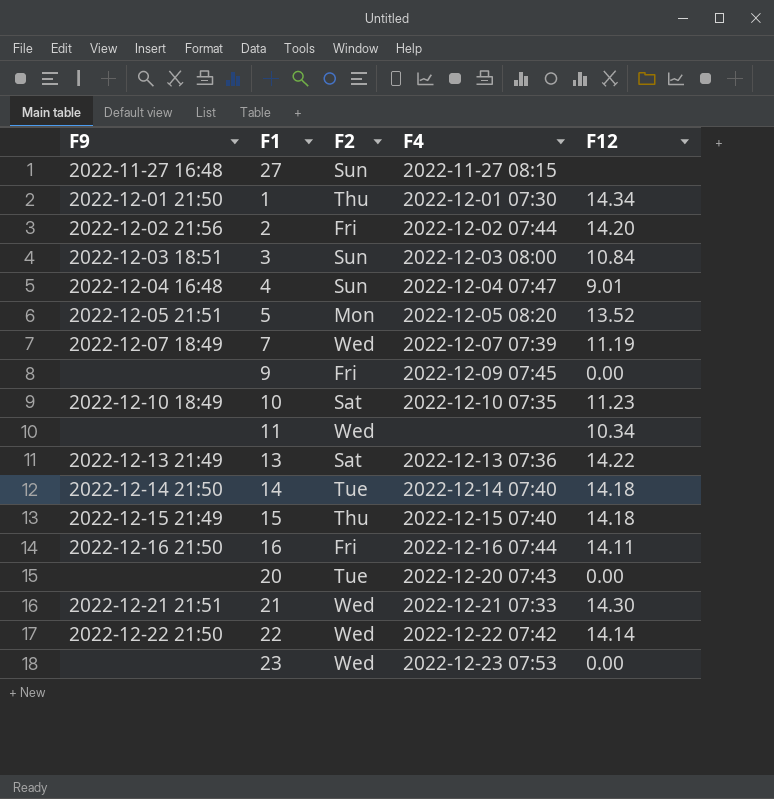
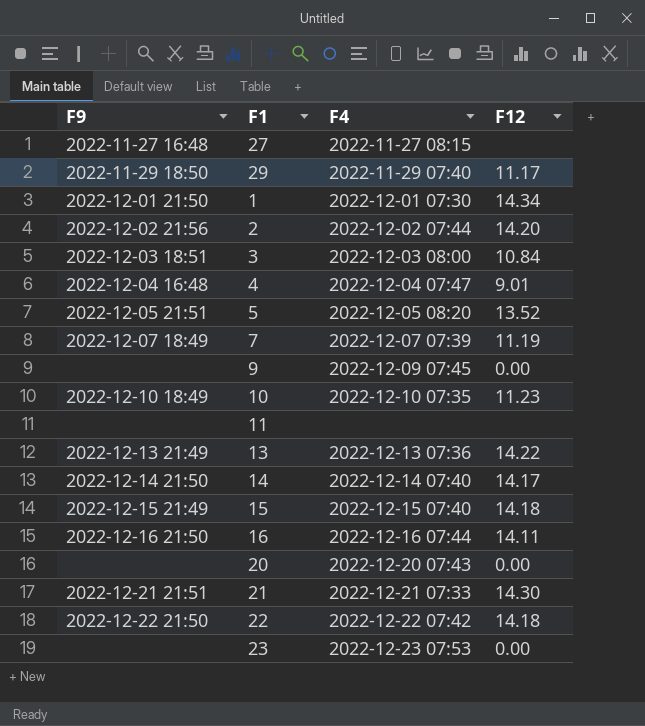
column F2 | position: 3 -> none
row 29: none -> 2022-11-29 18:50 | 2022-11-29 07:40 | 11.17
11 | F12: 10.34 -> none
14 | F12: 14.18 -> 14.17
22 | F12: 14.14 -> 14.18

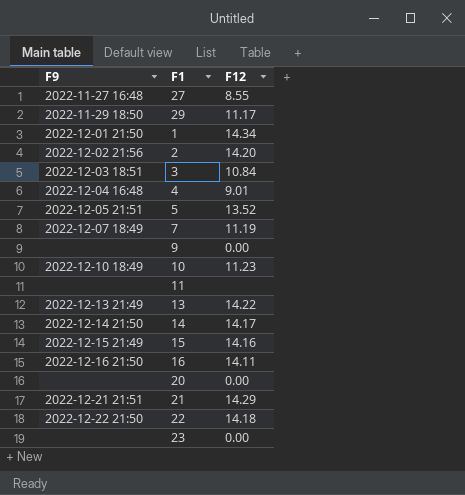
column F4 | position: 3 -> none
27 | F12: none -> 8.55
15 | F12: 14.18 -> 14.16
21 | F12: 14.30 -> 14.29

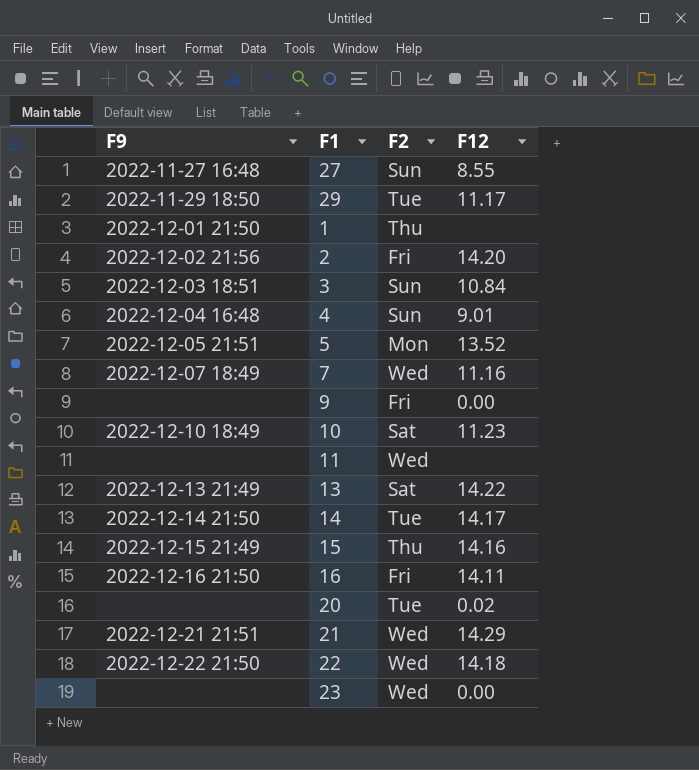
column F2 | position: none -> 3
1 | F12: 14.34 -> none
7 | F12: 11.19 -> 11.16
20 | F12: 0.00 -> 0.02

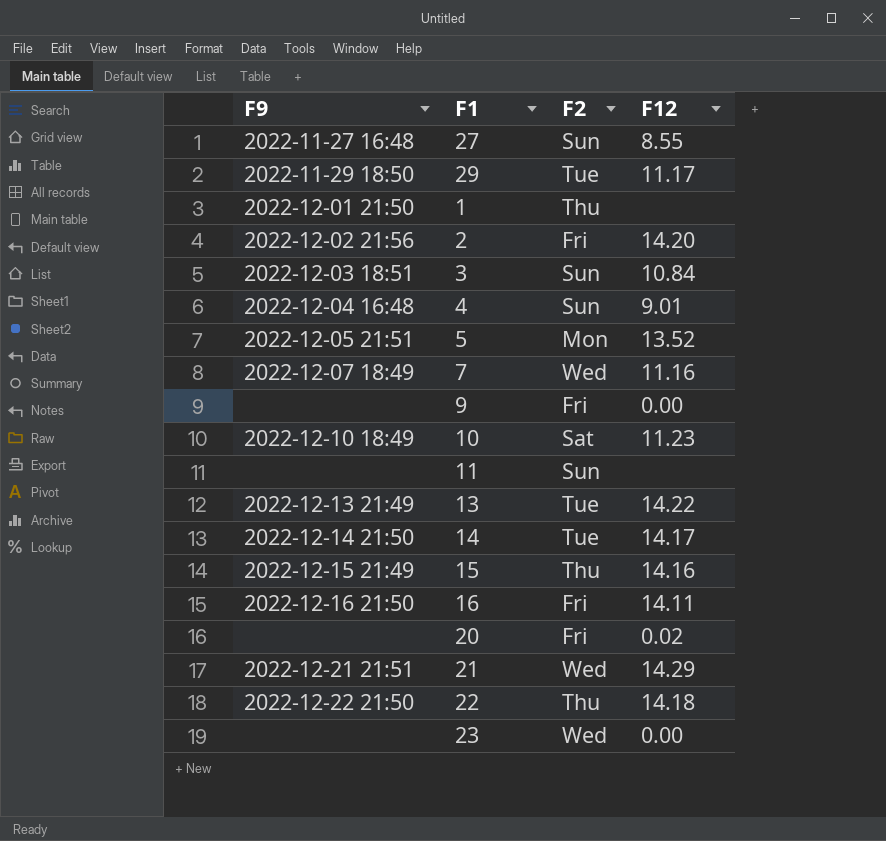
11 | F2: Wed -> Sun
13 | F2: Sat -> Tue
20 | F2: Tue -> Fri
22 | F2: Wed -> Thu

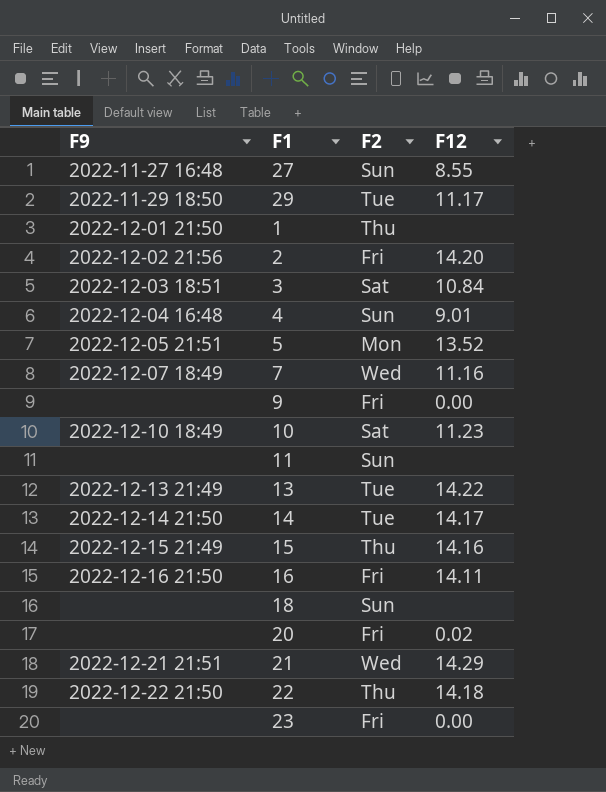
3 | F2: Sun -> Sat
row 18: none -> none | Sun | none
23 | F2: Wed -> Fri

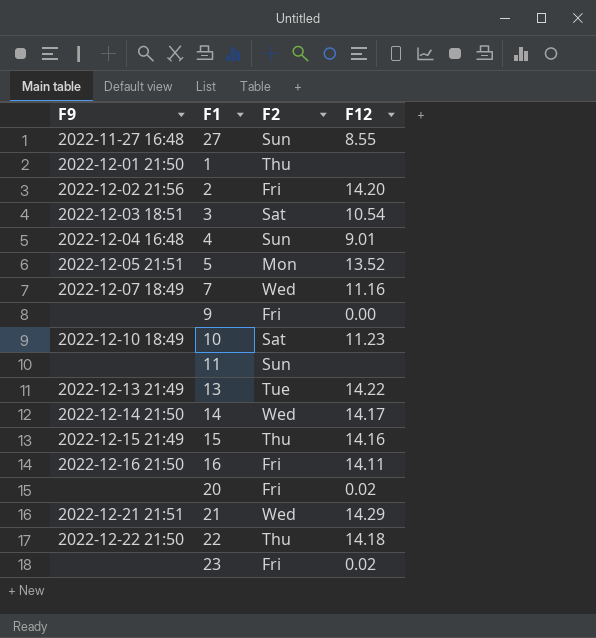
row 29: 2022-11-29 18:50 | Tue | 11.17 -> none
row 18: none | Sun | none -> none
3 | F12: 10.84 -> 10.54
14 | F2: Tue -> Wed
23 | F12: 0.00 -> 0.02

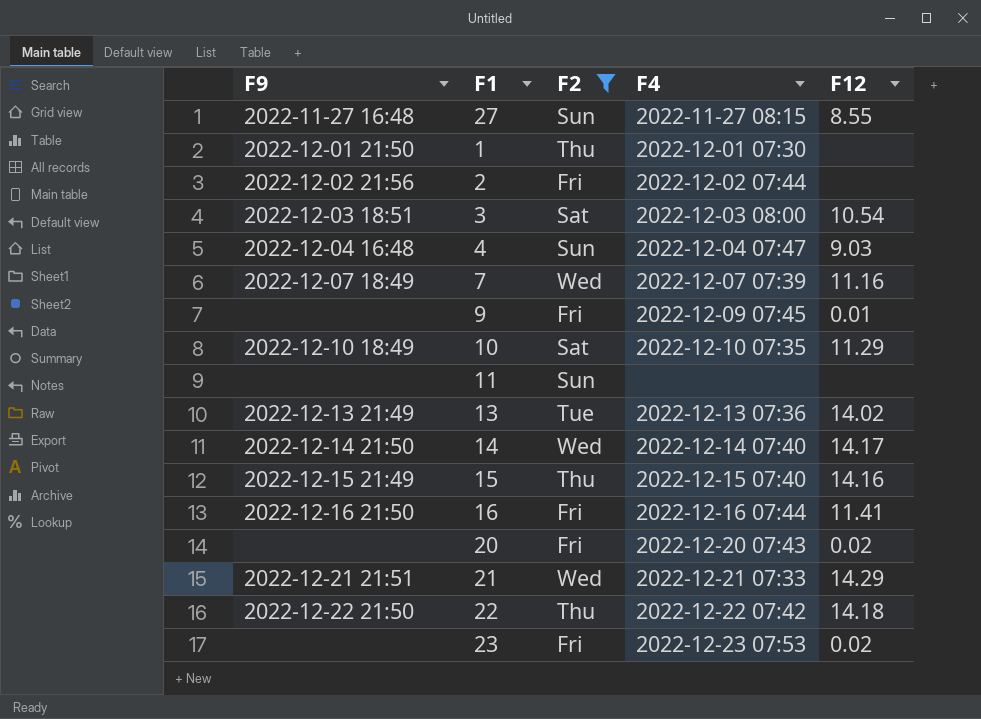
filter: none -> F2 != Mon
column F4 | position: none -> 4
2 | F12: 14.20 -> none
4 | F12: 9.01 -> 9.03
9 | F12: 0.00 -> 0.01
10 | F12: 11.23 -> 11.29
13 | F12: 14.22 -> 14.02
16 | F12: 14.11 -> 11.41

